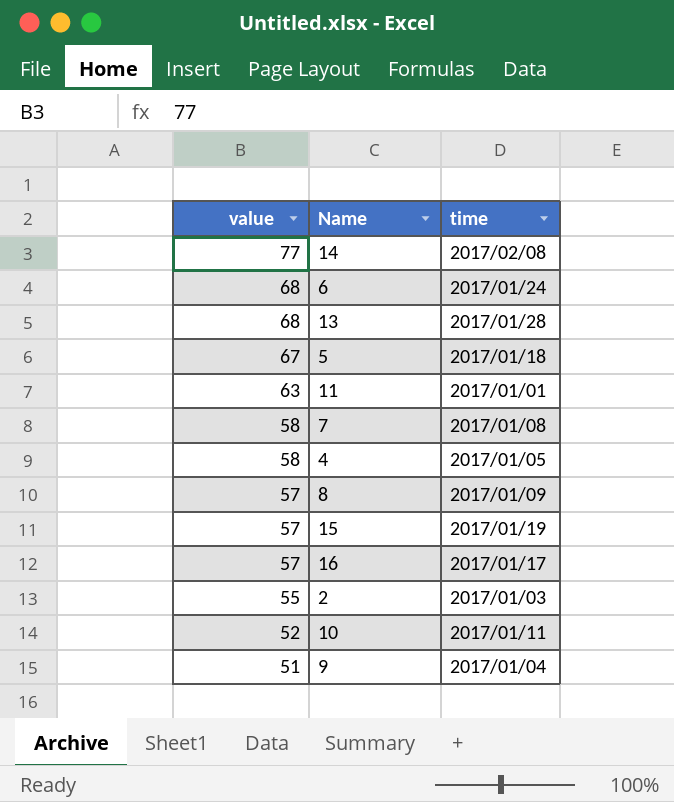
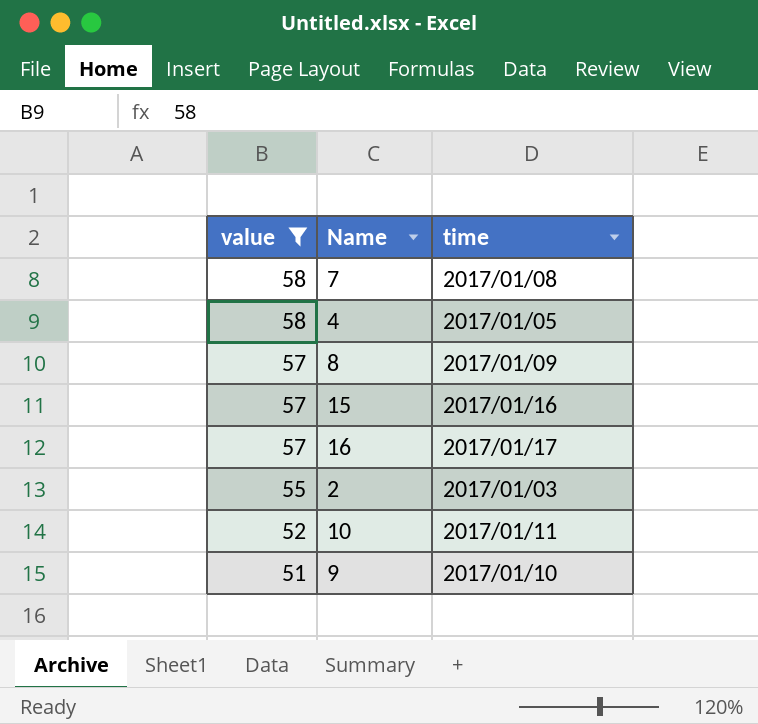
filter: none -> value <= 58
15 | time: 2017/01/19 -> 2017/01/16
9 | time: 2017/01/04 -> 2017/01/10

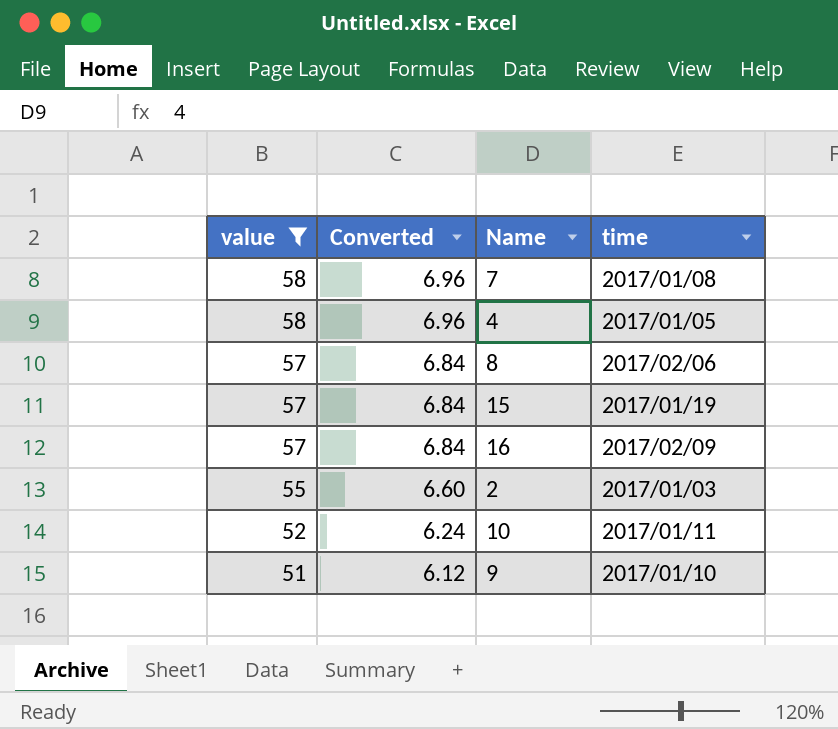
column Converted | formula: none -> [value] * 0.12
8 | time: 2017/01/09 -> 2017/02/06
15 | time: 2017/01/16 -> 2017/01/19
16 | time: 2017/01/17 -> 2017/02/09

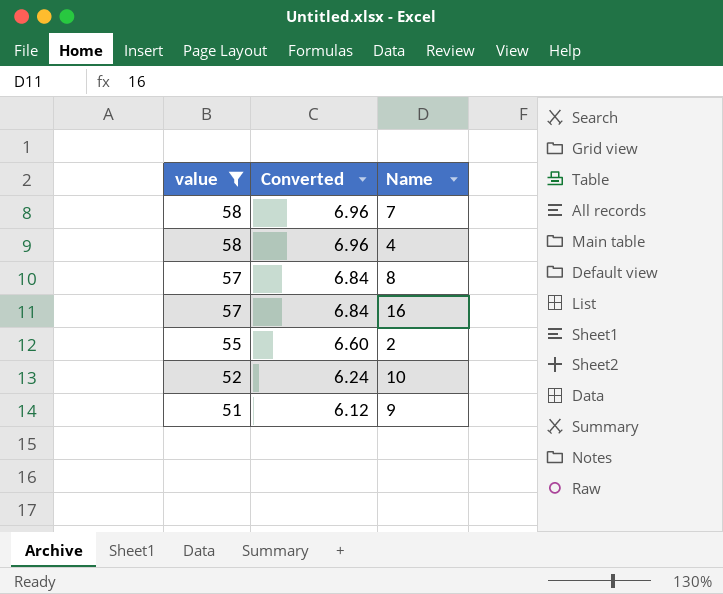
column time | position: 4 -> none
row 15: 57 | 6.84 | 2017/01/19 -> none

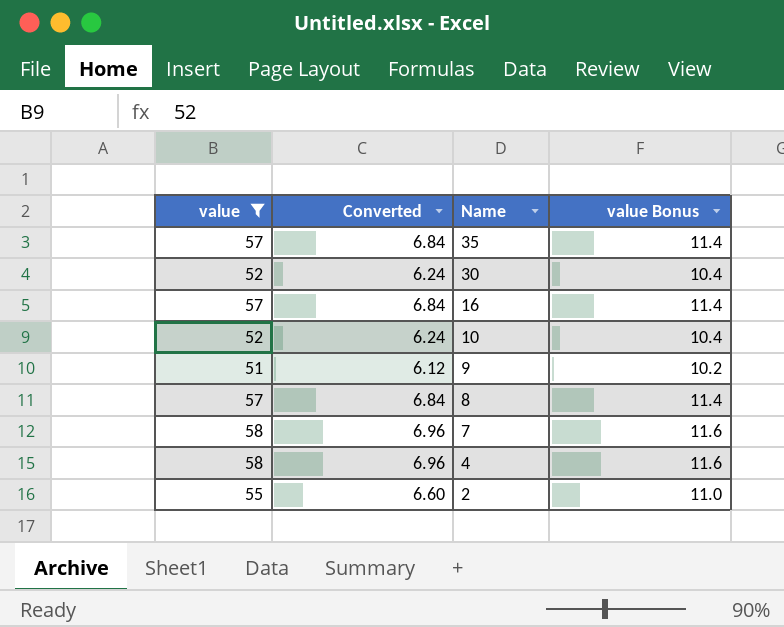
row order: value descending -> Name descending
column value Bonus | formula: none -> [value] * 0.2
row 35: none -> 57 | 6.84 | 11.4
row 30: none -> 52 | 6.24 | 10.4

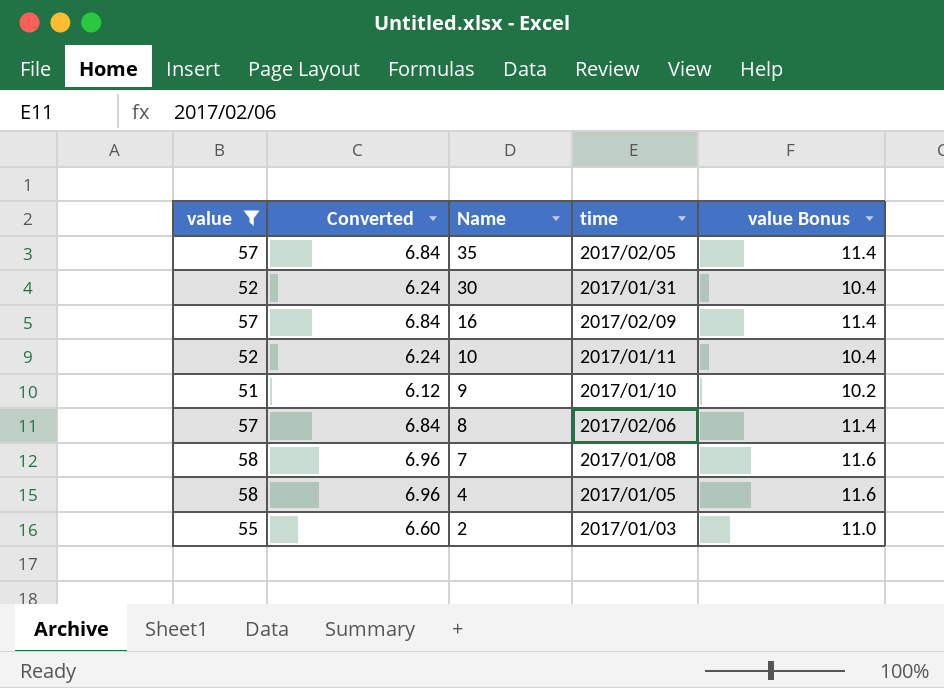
column time | position: none -> 4

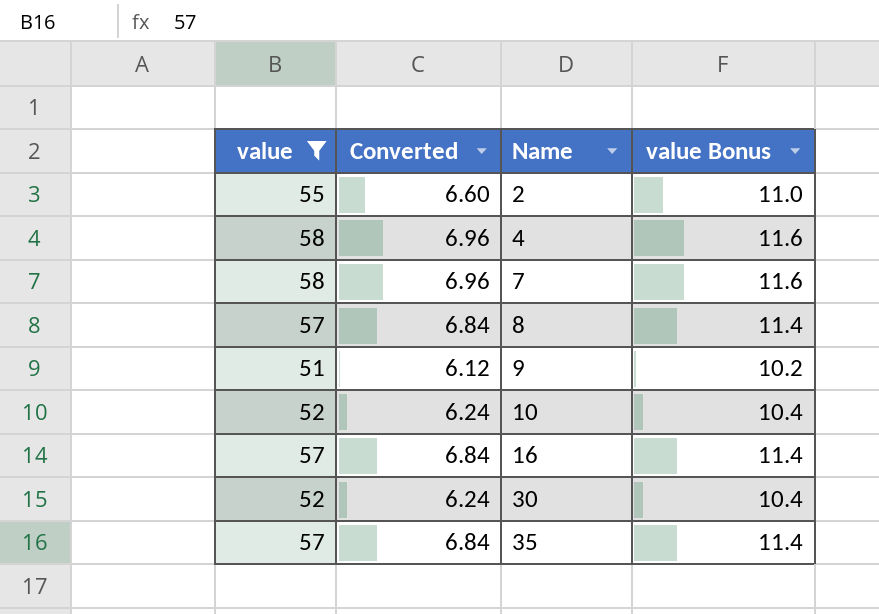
row order: Name descending -> Name ascending
column time | position: 4 -> none

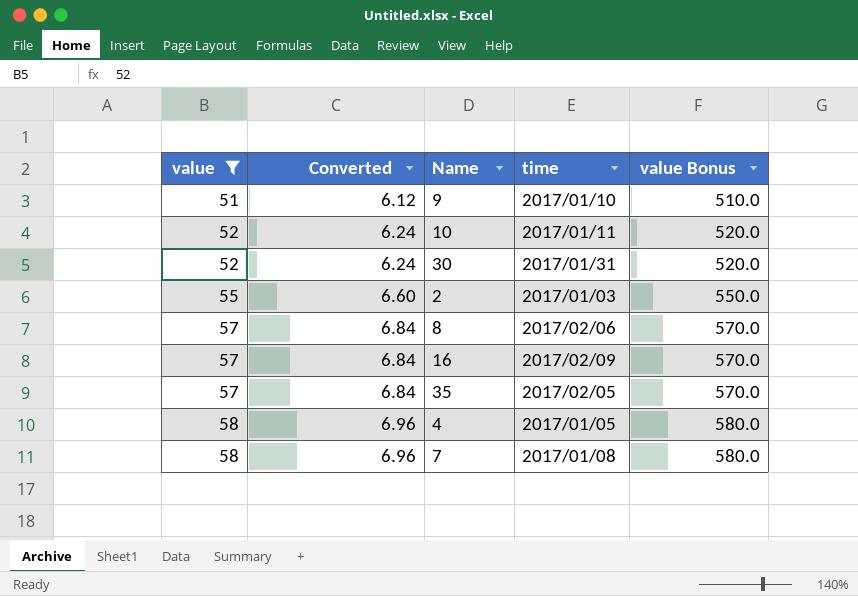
row order: Name ascending -> value ascending
column time | position: none -> 4
column value Bonus | formula: [value] * 0.2 -> [value] * 10

